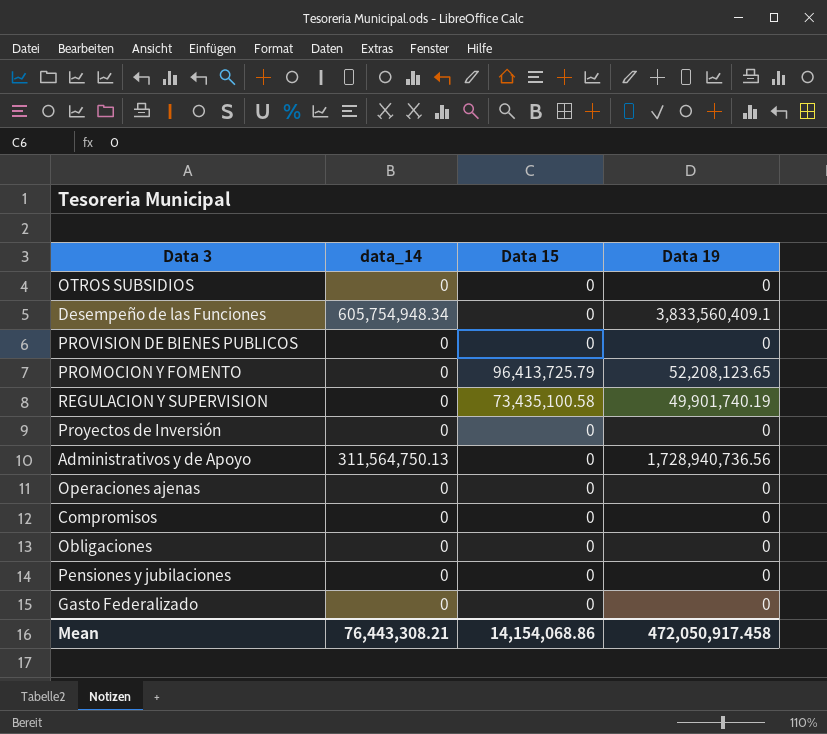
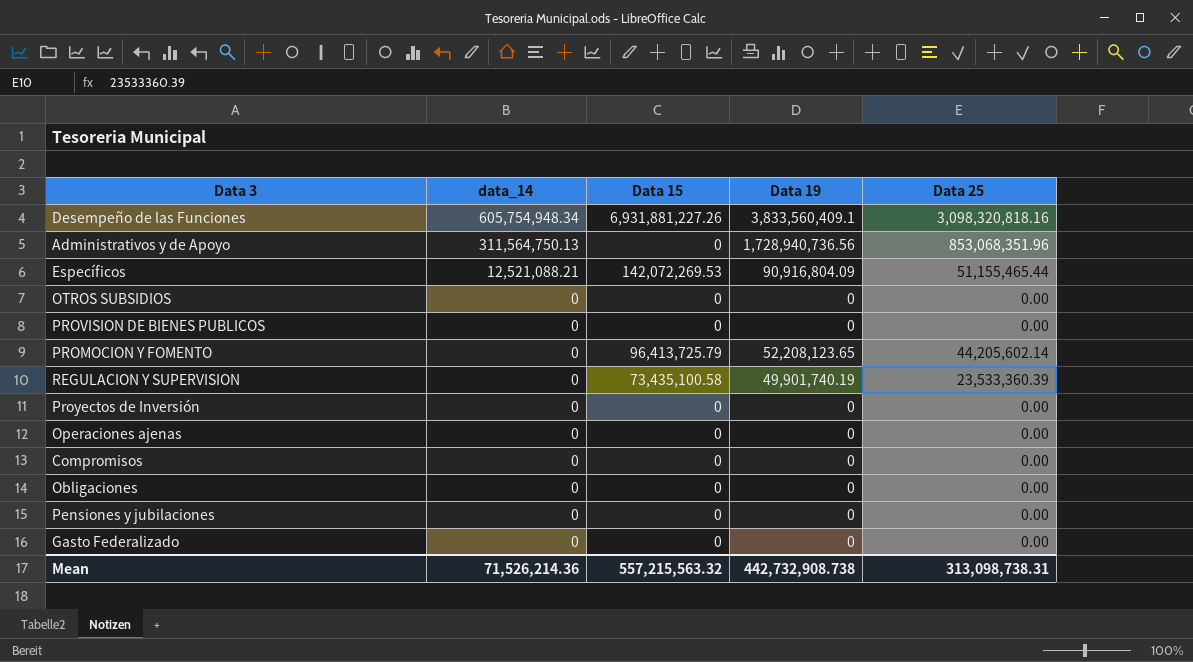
row order: none -> data_14 descending
column Data 25 | position: none -> 5
Desempeño de las Funciones | Data 15: 0 -> 6,931,881,227.26
row Específicos: none -> 12,521,088.21 | 142,072,269.53 | 90,916,804.09 | 51,155,465.44
Mean | data_14: 76,443,308.21 -> 71,526,214.36
Mean | Data 15: 14,154,068.86 -> 557,215,563.32
Mean | Data 19: 472,050,917.458 -> 442,732,908.738

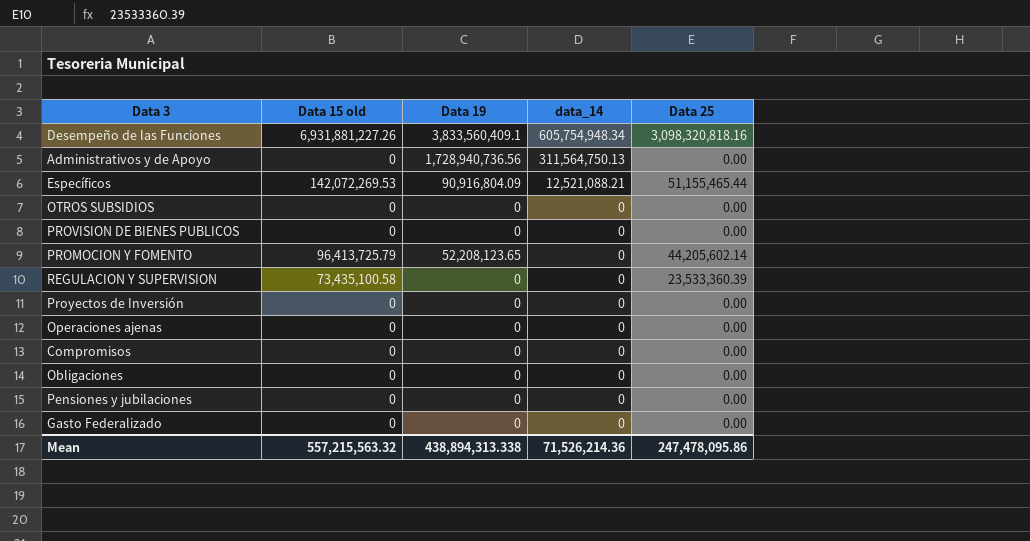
column name: Data 15 -> Data 15 old
column data_14 | position: 2 -> 4
Administrativos y de Apoyo | Data 25: 853,068,351.96 -> 0.00
REGULACION Y SUPERVISION | Data 19: 49,901,740.19 -> 0
Mean | Data 19: 442,732,908.738 -> 438,894,313.338
Mean | Data 25: 313,098,738.31 -> 247,478,095.86

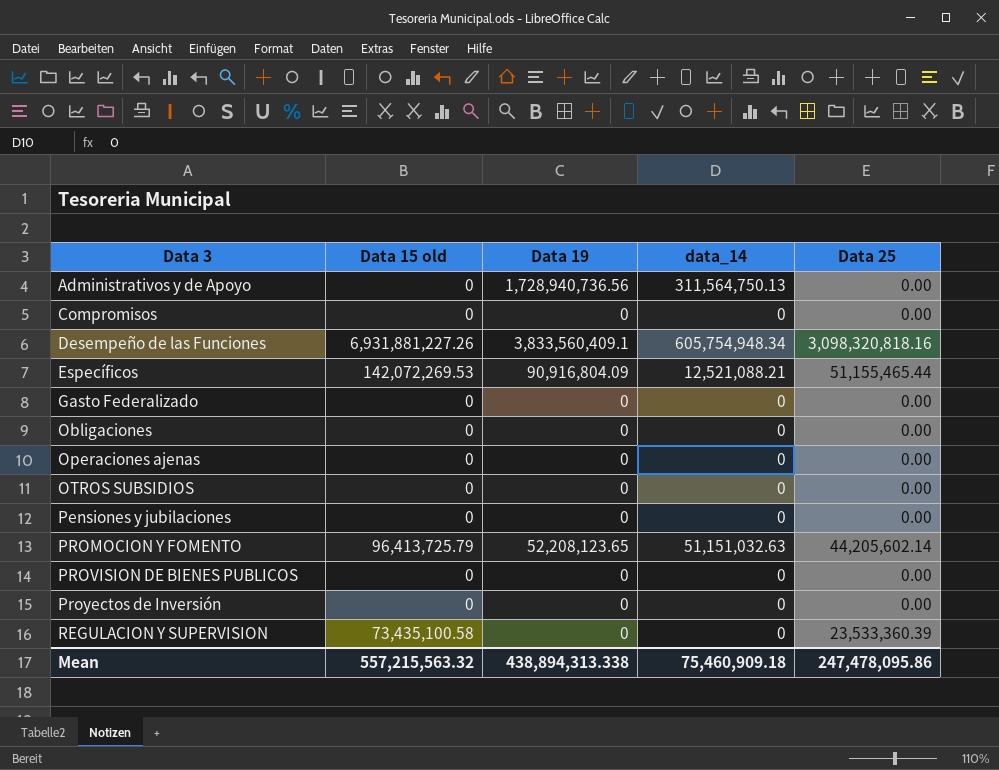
row order: data_14 descending -> Data 3 ascending
PROMOCION Y FOMENTO | data_14: 0 -> 51,151,032.63
Mean | data_14: 71,526,214.36 -> 75,460,909.18

